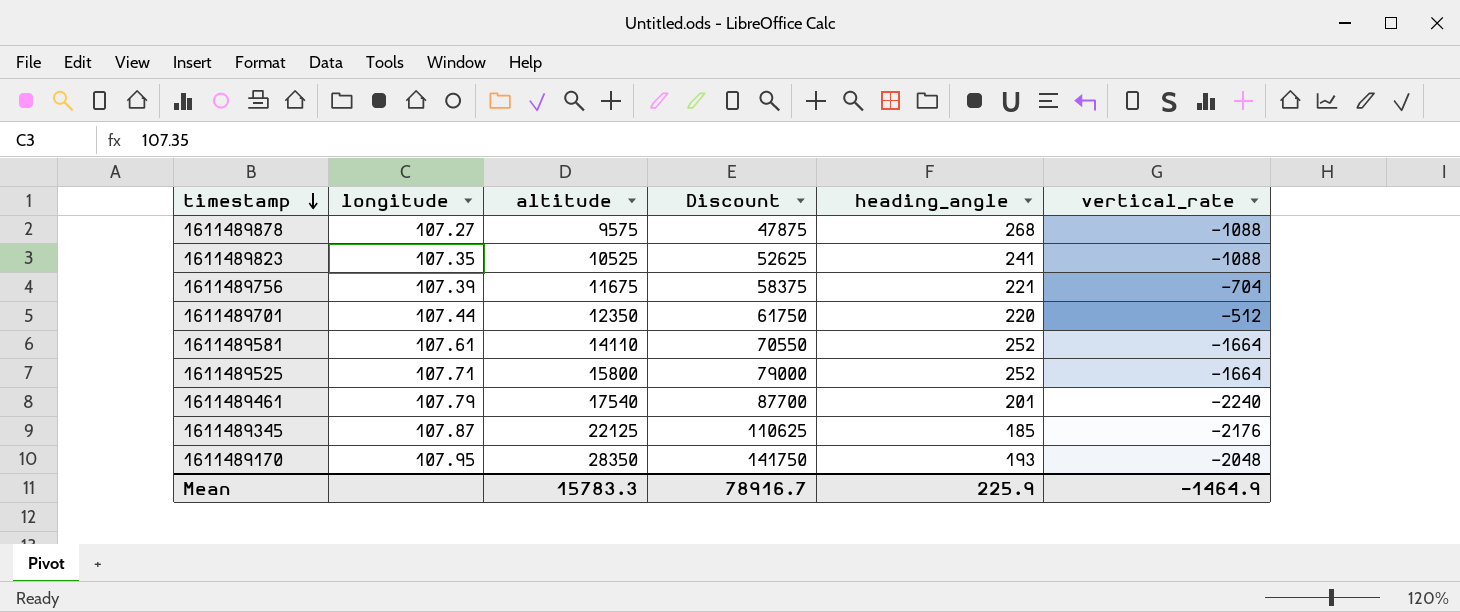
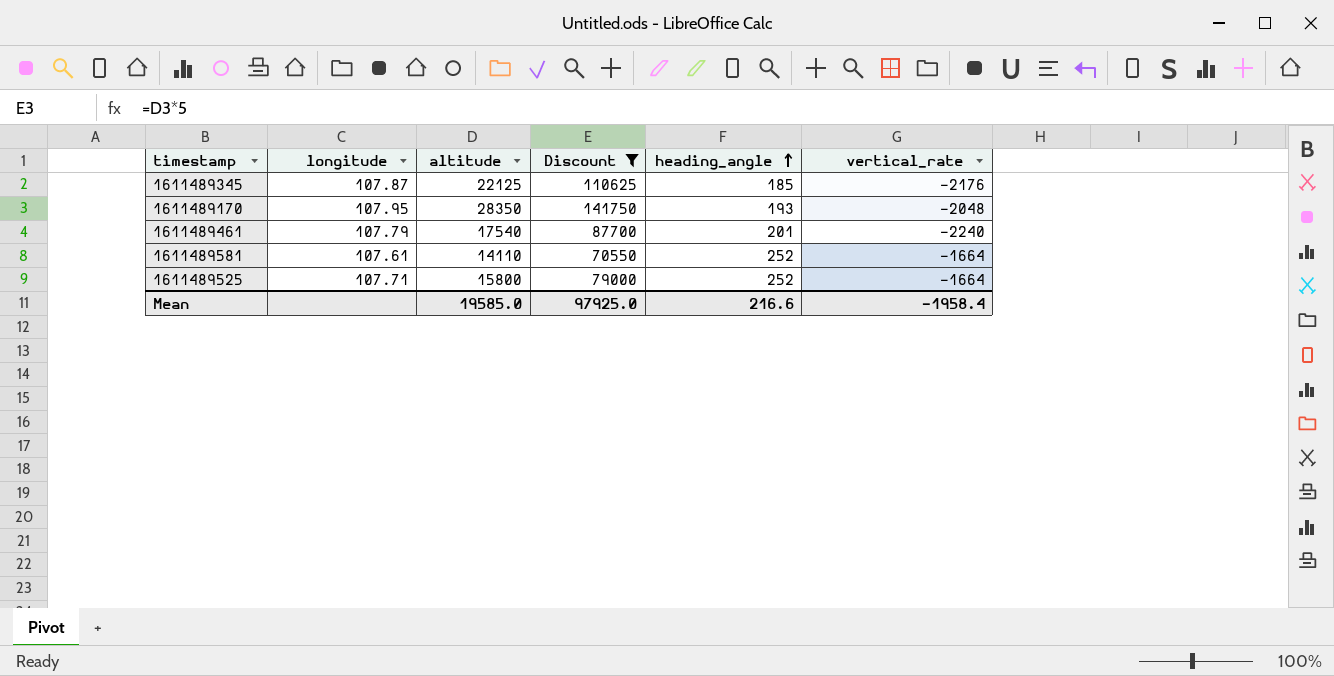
filter: none -> Discount >= 70550
row order: timestamp descending -> heading_angle ascending
Mean | altitude: 15783.3 -> 19585.0
Mean | Discount: 78916.7 -> 97925.0
Mean | heading_angle: 225.9 -> 216.6
Mean | vertical_rate: -1464.9 -> -1958.4

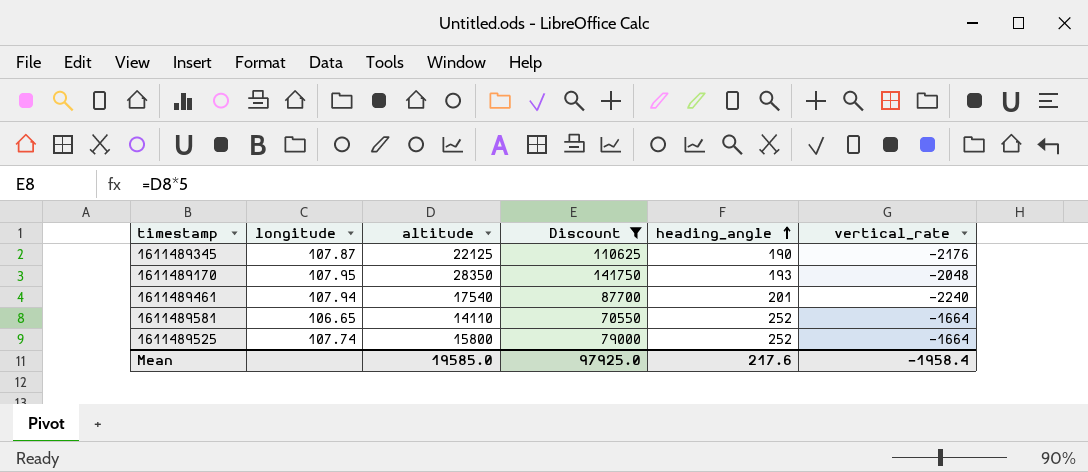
1611489345 | heading_angle: 185 -> 190
1611489461 | longitude: 107.79 -> 107.94
1611489581 | longitude: 107.61 -> 106.65
1611489525 | longitude: 107.71 -> 107.74
Mean | heading_angle: 216.6 -> 217.6

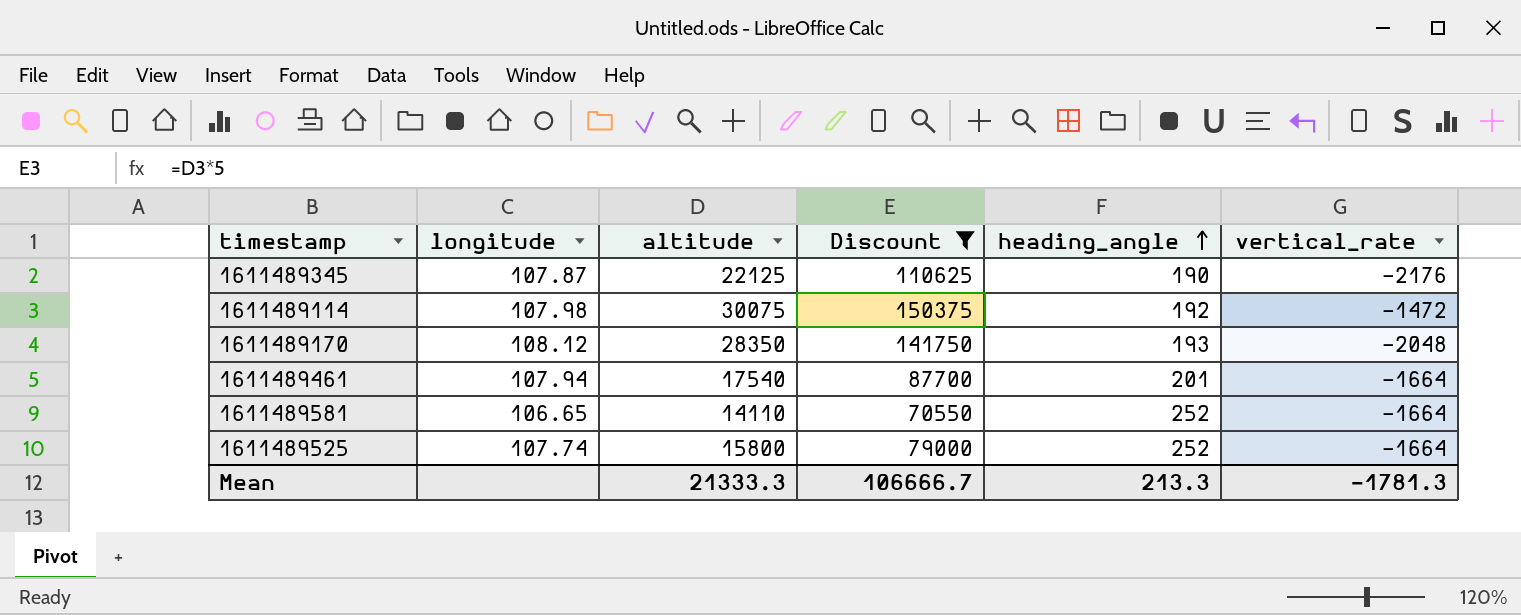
row 1611489114: none -> 107.98 | 30075 | 150375 | 192 | -1472
1611489170 | longitude: 107.95 -> 108.12
1611489461 | vertical_rate: -2240 -> -1664
Mean | altitude: 19585.0 -> 21333.3
Mean | Discount: 97925.0 -> 106666.7
Mean | heading_angle: 217.6 -> 213.3
Mean | vertical_rate: -1958.4 -> -1781.3

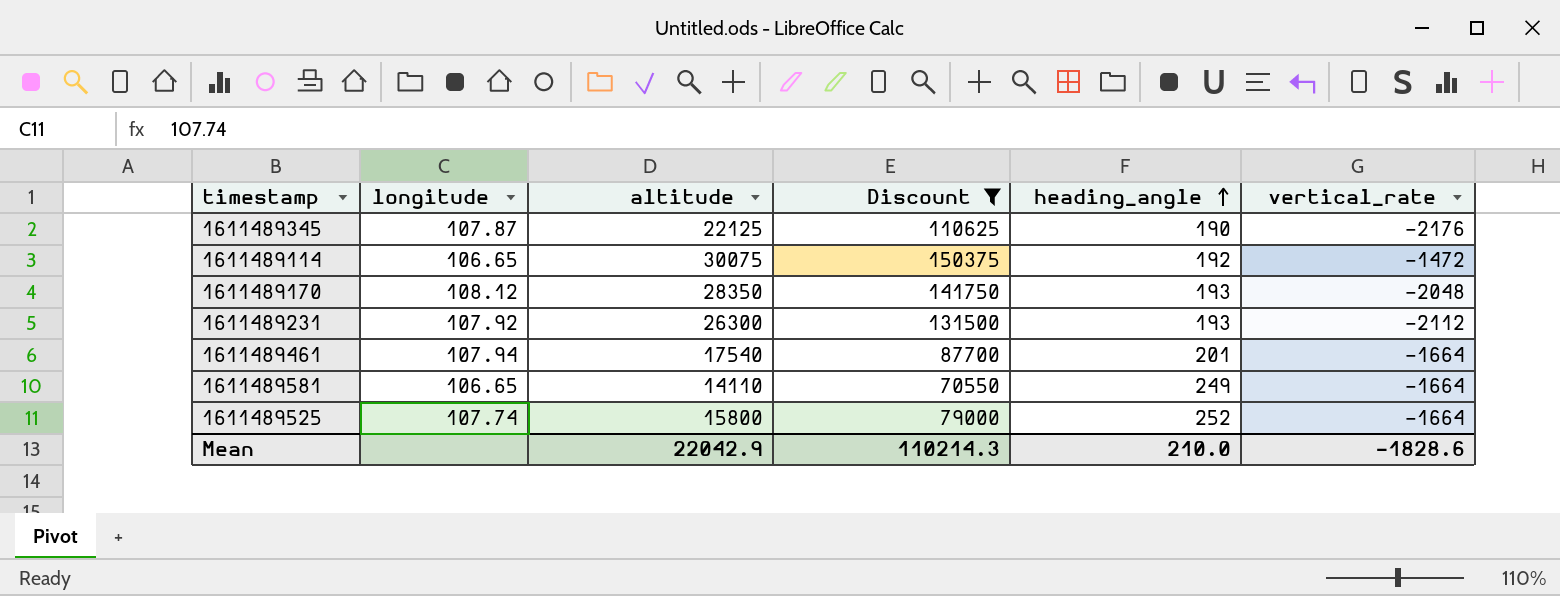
1611489114 | longitude: 107.98 -> 106.65
row 1611489231: none -> 107.92 | 26300 | 131500 | 193 | -2112
1611489581 | heading_angle: 252 -> 249
Mean | altitude: 21333.3 -> 22042.9
Mean | Discount: 106666.7 -> 110214.3
Mean | heading_angle: 213.3 -> 210.0
Mean | vertical_rate: -1781.3 -> -1828.6

